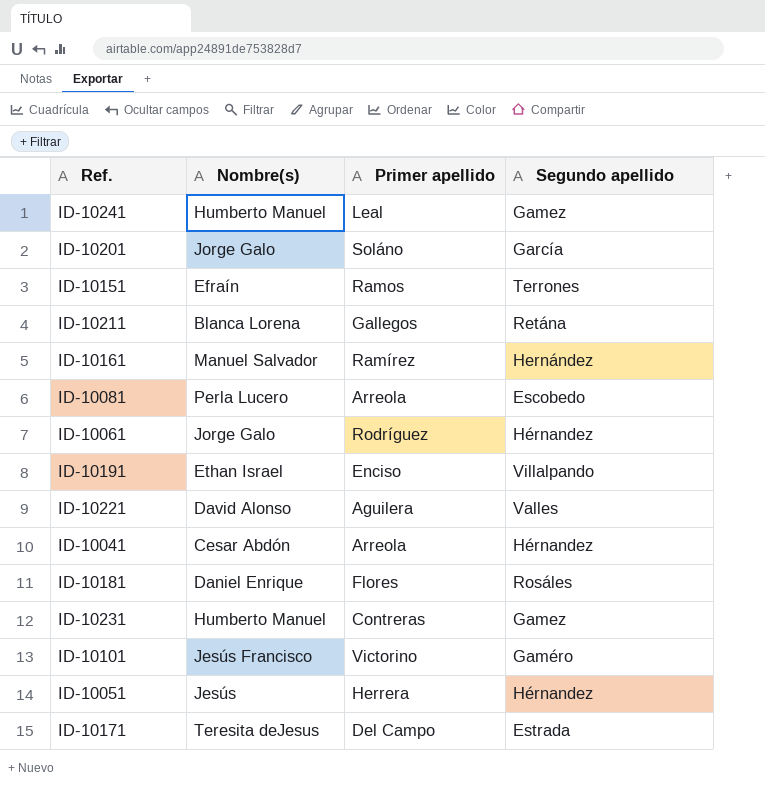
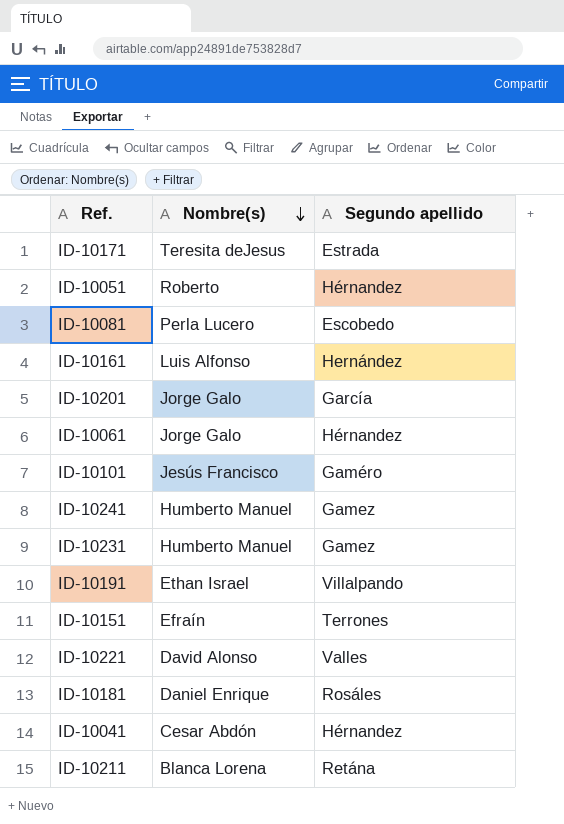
row order: none -> Nombre(s) descending
column Primer apellido | position: 3 -> none
ID-10051 | Nombre(s): Jesús -> Roberto
ID-10161 | Nombre(s): Manuel Salvador -> Luis Alfonso

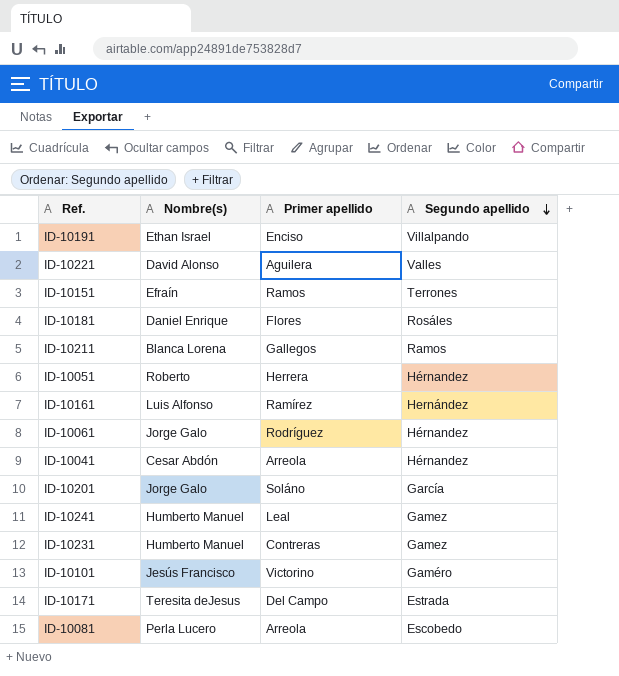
row order: Nombre(s) descending -> Segundo apellido descending
column Primer apellido | position: none -> 3
ID-10211 | Segundo apellido: Retána -> Ramos

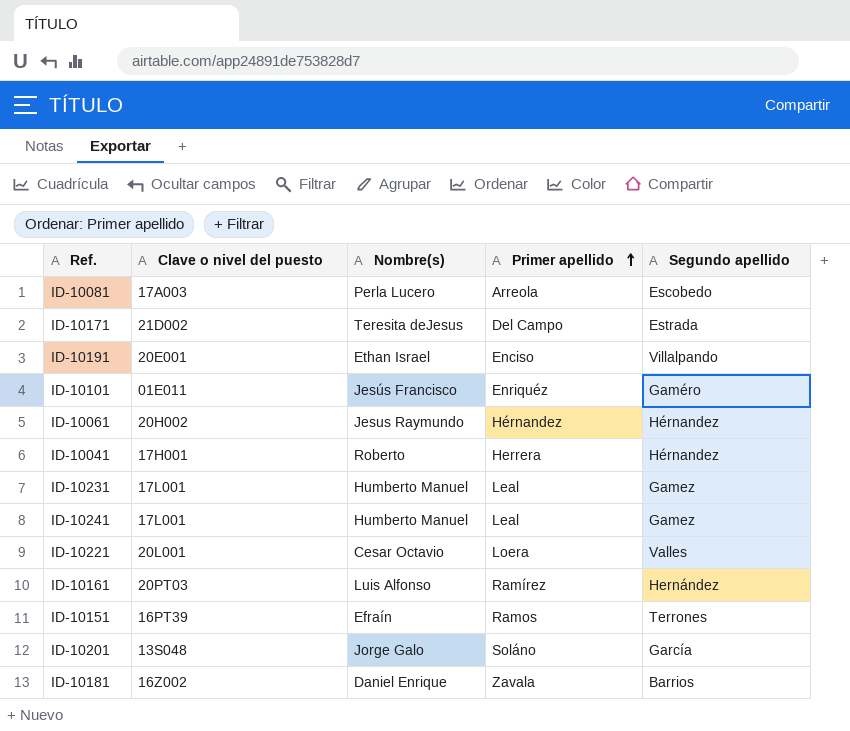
row order: Segundo apellido descending -> Primer apellido ascending
column Clave o nivel del puesto | position: none -> 2
row ID-10211: Blanca Lorena | Gallegos | Ramos -> none
row ID-10051: Roberto | Herrera | Hérnandez -> none
ID-10101 | Primer apellido: Victorino -> Enriquéz
ID-10061 | Nombre(s): Jorge Galo -> Jesus Raymundo
ID-10061 | Primer apellido: Rodríguez -> Hérnandez
ID-10041 | Nombre(s): Cesar Abdón -> Roberto
ID-10041 | Primer apellido: Arreola -> Herrera
ID-10231 | Primer apellido: Contreras -> Leal
ID-10221 | Nombre(s): David Alonso -> Cesar Octavio
ID-10221 | Primer apellido: Aguilera -> Loera
ID-10181 | Primer apellido: Flores -> Zavala
ID-10181 | Segundo apellido: Rosáles -> Barrios

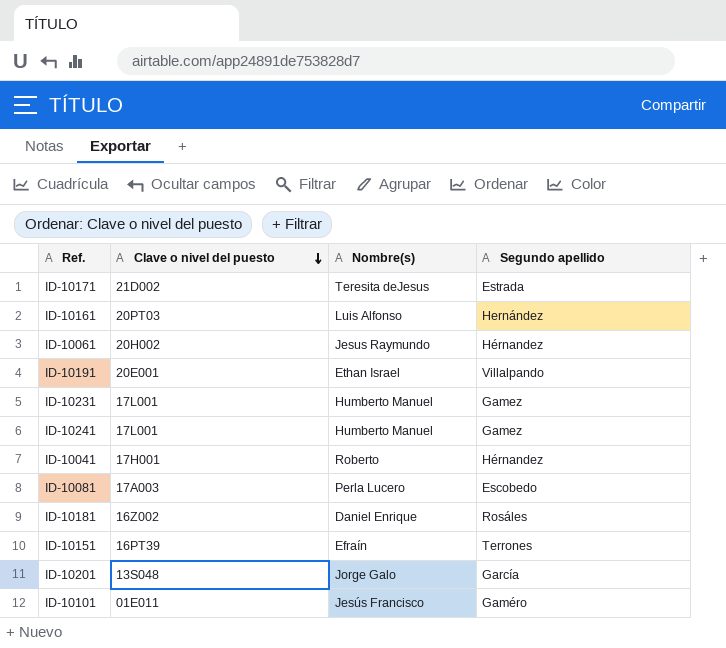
row order: Primer apellido ascending -> Clave o nivel del puesto descending
column Primer apellido | position: 4 -> none
row ID-10221: 20L001 | Cesar Octavio | Loera | Valles -> none
ID-10181 | Segundo apellido: Barrios -> Rosáles

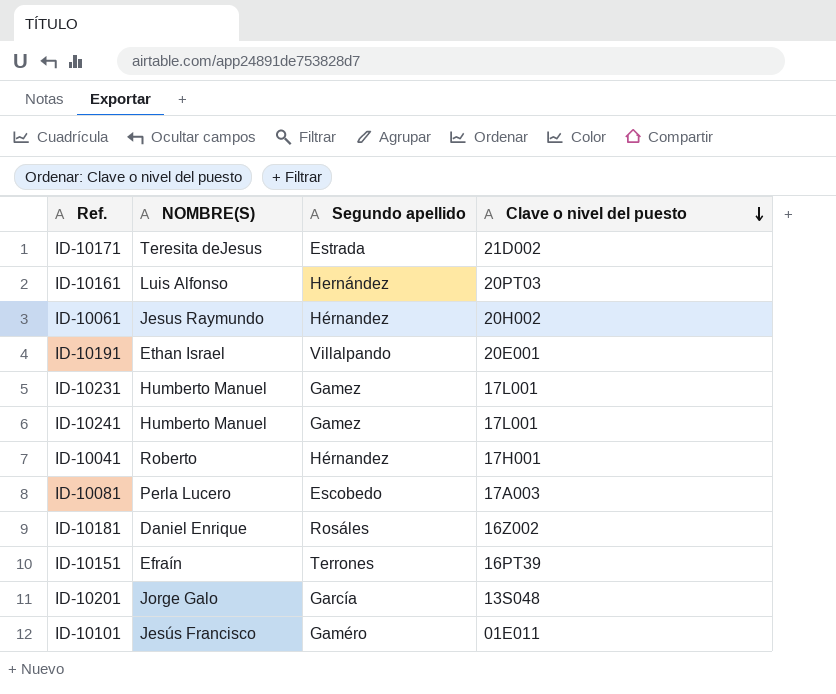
column name: Nombre(s) -> NOMBRE(S)
column Clave o nivel del puesto | position: 2 -> 4

